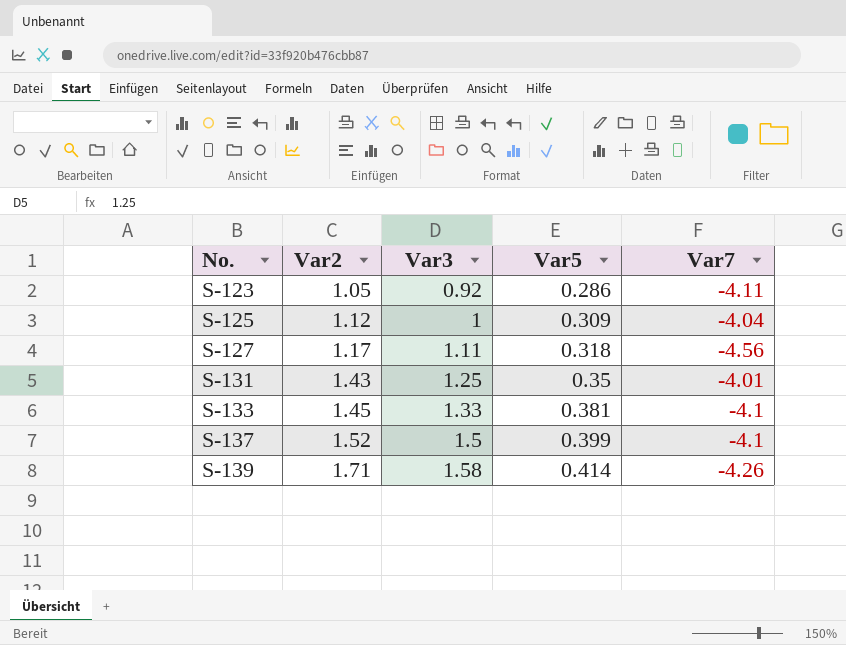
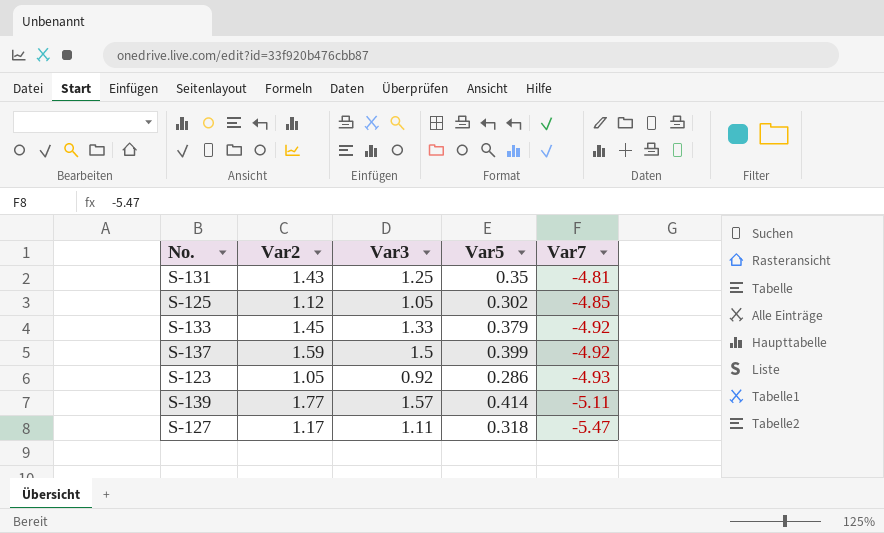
row order: No. ascending -> Var7 descending
S-131 | Var7: -4.01 -> -4.81
S-125 | Var3: 1 -> 1.05
S-125 | Var5: 0.309 -> 0.302
S-125 | Var7: -4.04 -> -4.85
S-133 | Var5: 0.381 -> 0.379
S-133 | Var7: -4.1 -> -4.92
S-137 | Var2: 1.52 -> 1.59
S-137 | Var7: -4.1 -> -4.92
S-123 | Var7: -4.11 -> -4.93
S-139 | Var2: 1.71 -> 1.77
S-139 | Var3: 1.58 -> 1.57
S-139 | Var7: -4.26 -> -5.11
S-127 | Var7: -4.56 -> -5.47

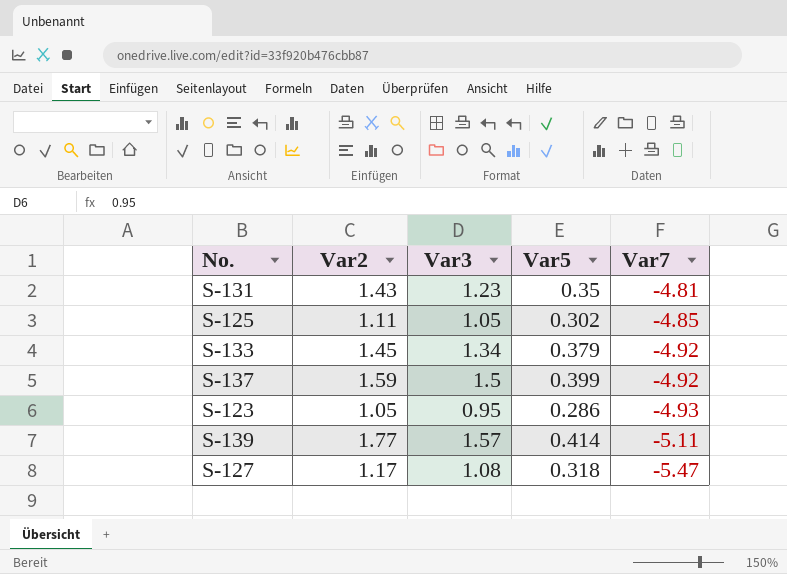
S-131 | Var3: 1.25 -> 1.23
S-125 | Var2: 1.12 -> 1.11
S-133 | Var3: 1.33 -> 1.34
S-123 | Var3: 0.92 -> 0.95
S-127 | Var3: 1.11 -> 1.08

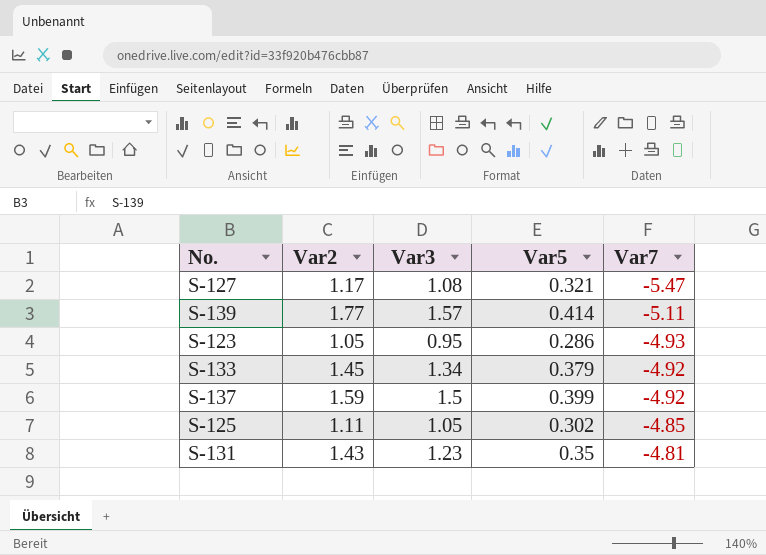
row order: Var7 descending -> Var7 ascending
S-127 | Var5: 0.318 -> 0.321

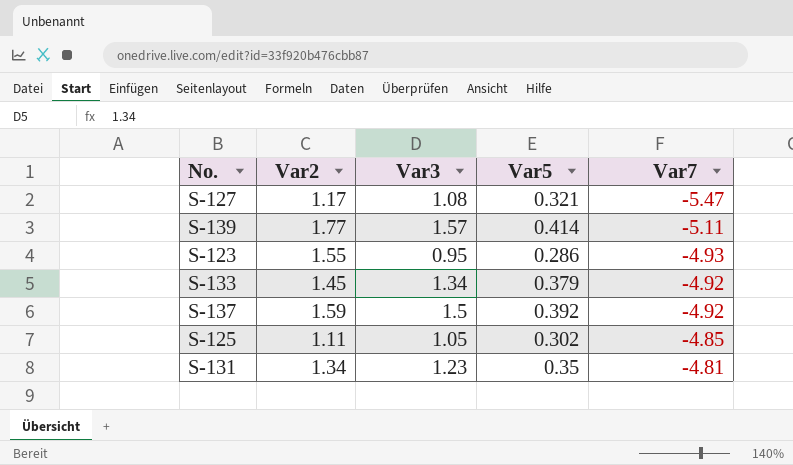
S-123 | Var2: 1.05 -> 1.55
S-137 | Var5: 0.399 -> 0.392
S-131 | Var2: 1.43 -> 1.34

